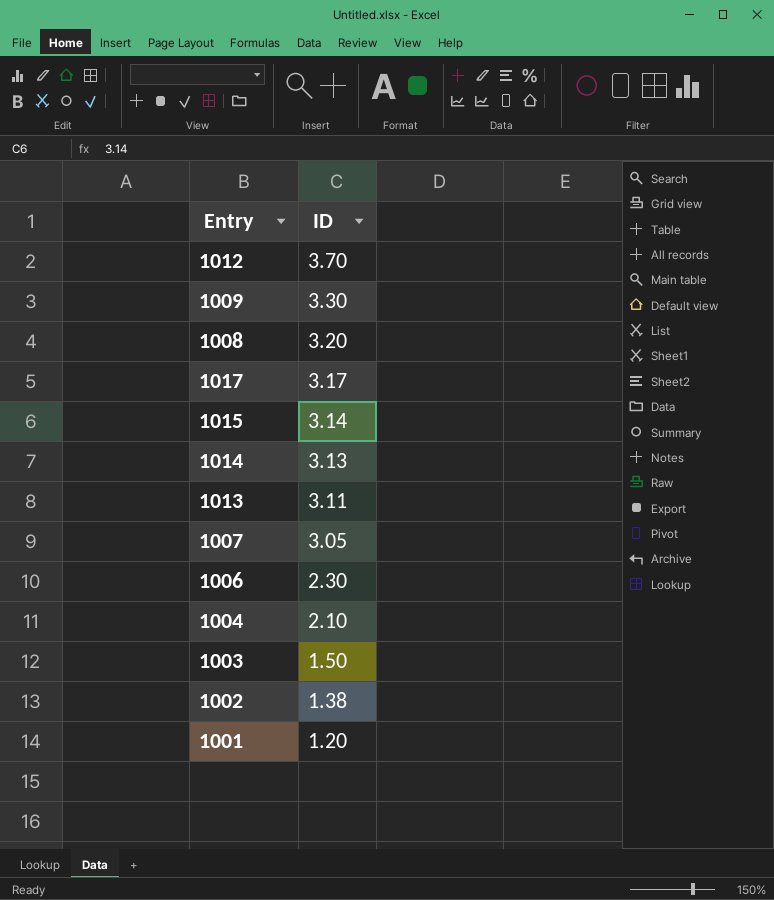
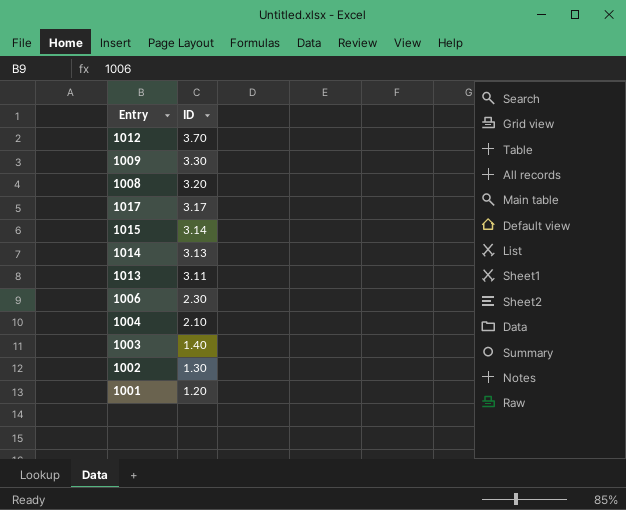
row 1007: 3.05 -> none
1003 | ID: 1.50 -> 1.40
1002 | ID: 1.38 -> 1.30

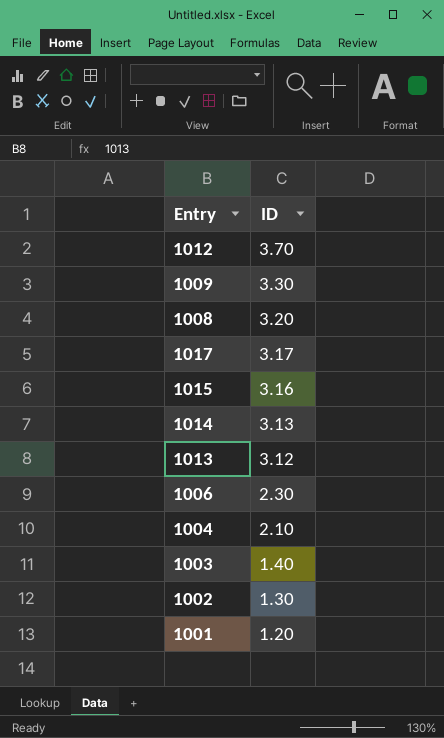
1015 | ID: 3.14 -> 3.16
1013 | ID: 3.11 -> 3.12

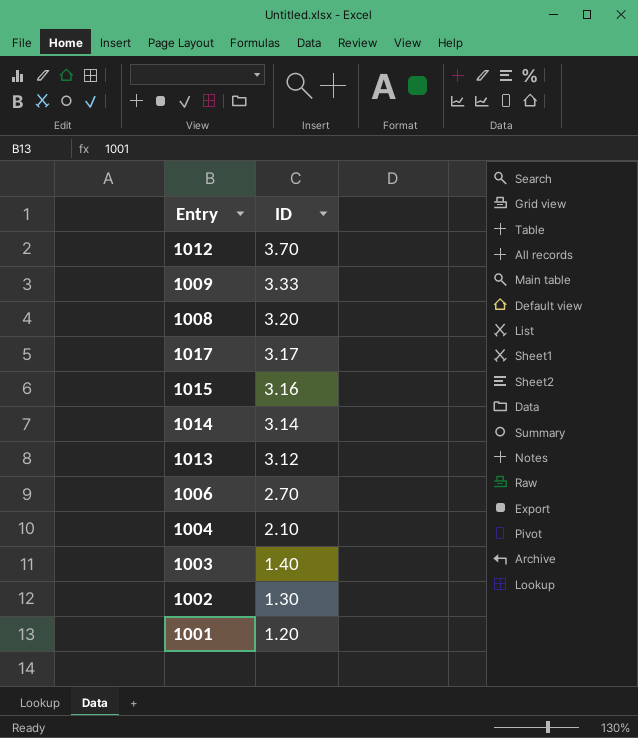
1009 | ID: 3.30 -> 3.33
1014 | ID: 3.13 -> 3.14
1006 | ID: 2.30 -> 2.70

